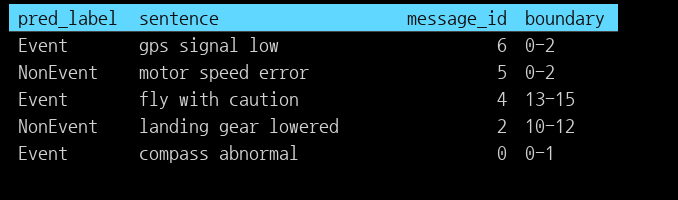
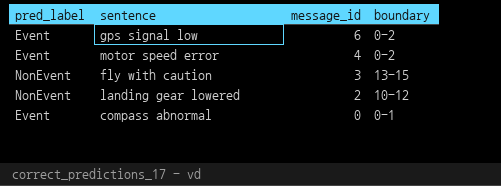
motor speed error | pred_label: NonEvent -> Event
motor speed error | message_id: 5 -> 4
fly with caution | pred_label: Event -> NonEvent
fly with caution | message_id: 4 -> 3

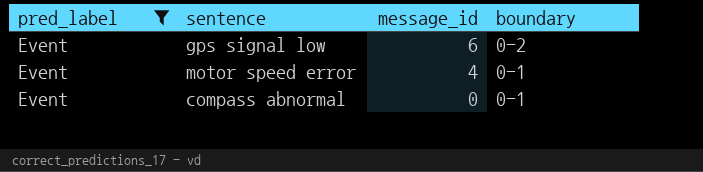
filter: none -> pred_label = Event
motor speed error | boundary: 0-2 -> 0-1

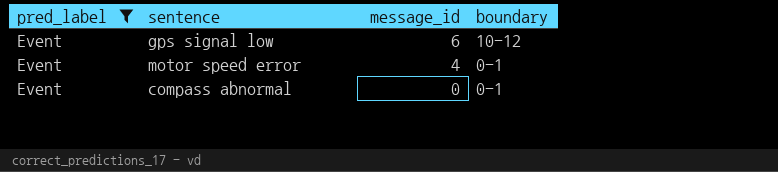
gps signal low | boundary: 0-2 -> 10-12

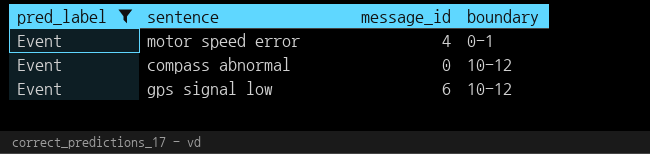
row order: message_id descending -> boundary ascending
compass abnormal | boundary: 0-1 -> 10-12

